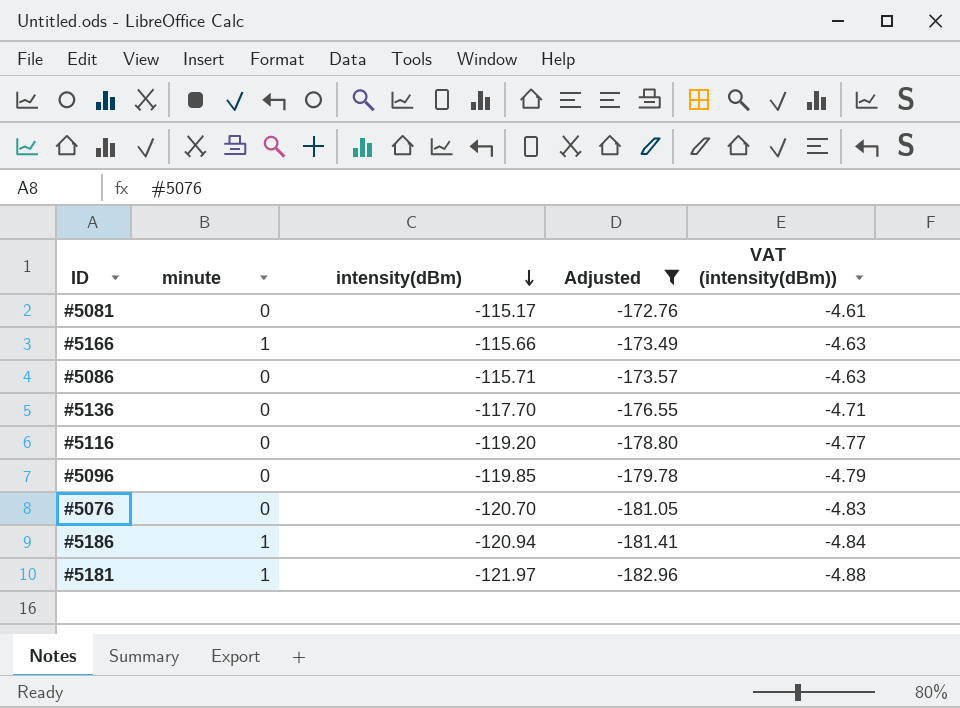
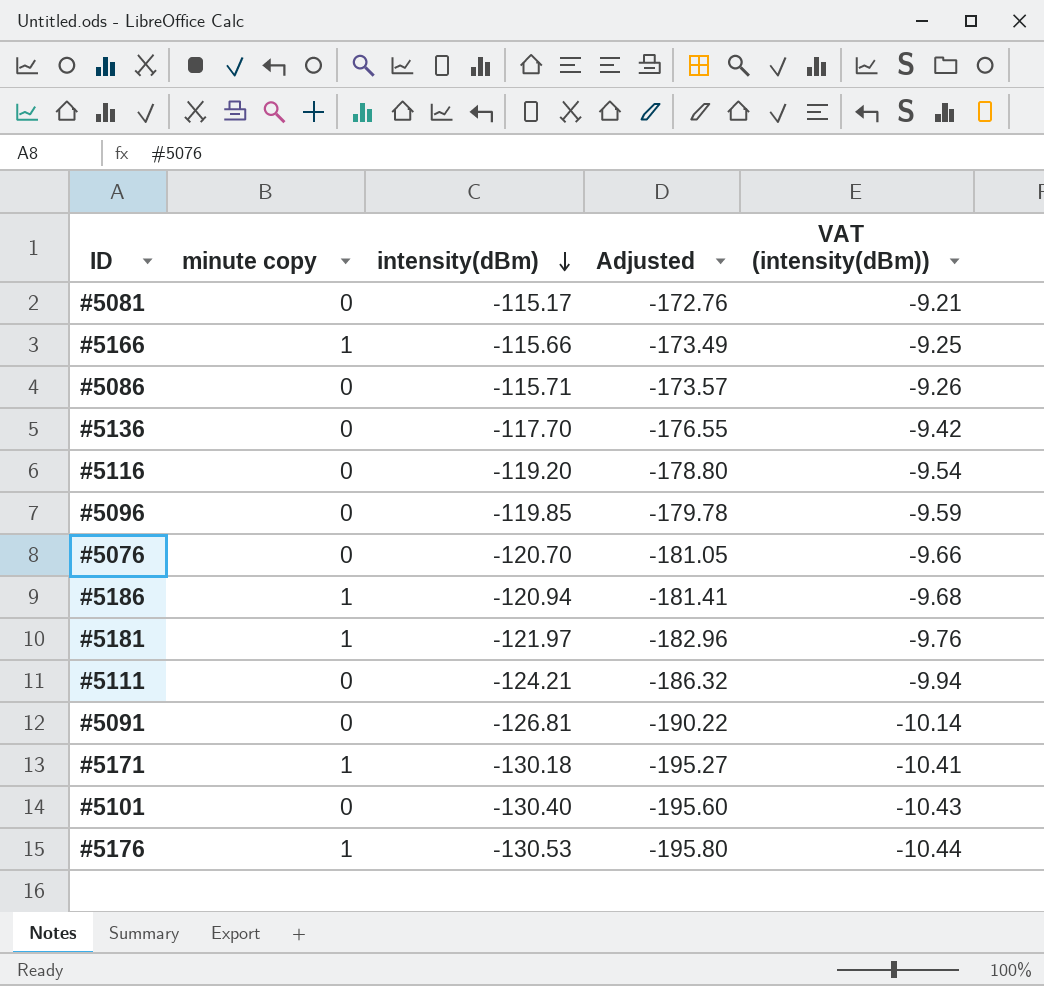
filter: Adjusted >= -182.96 -> none
column name: minute -> minute copy
column VAT (intensity(dBm)) | formula: [intensity(dBm)] * 0.04 -> [intensity(dBm)] * 0.08

